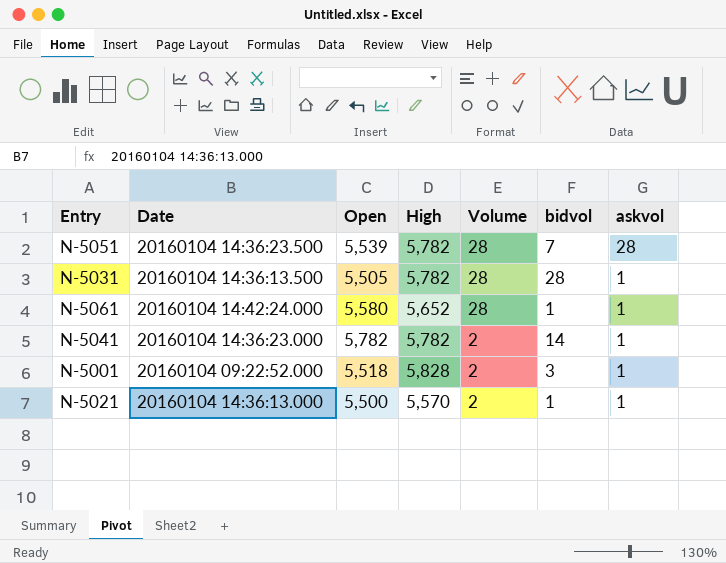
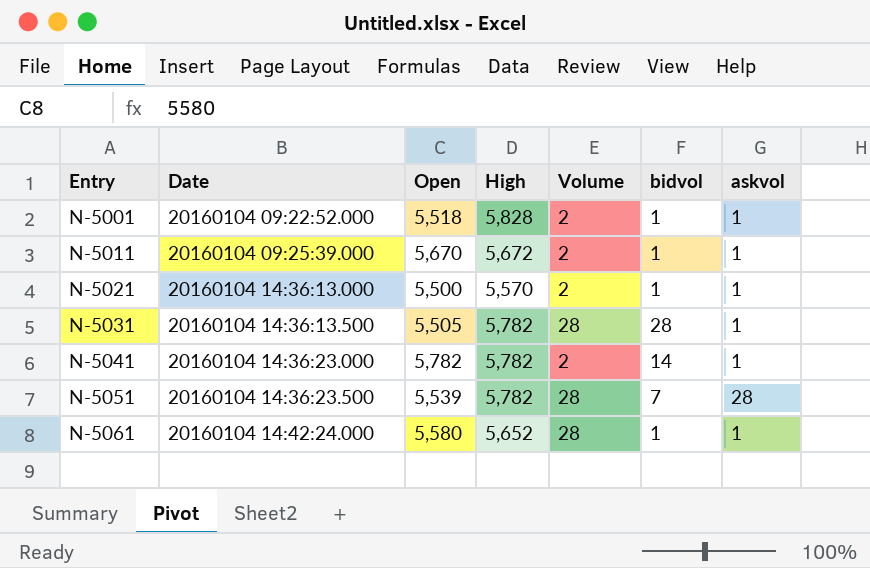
row order: Volume descending -> Entry ascending
N-5001 | bidvol: 3 -> 1
row N-5011: none -> 20160104 09:25:39.000 | 5,670 | 5,672 | 2 | 1 | 1

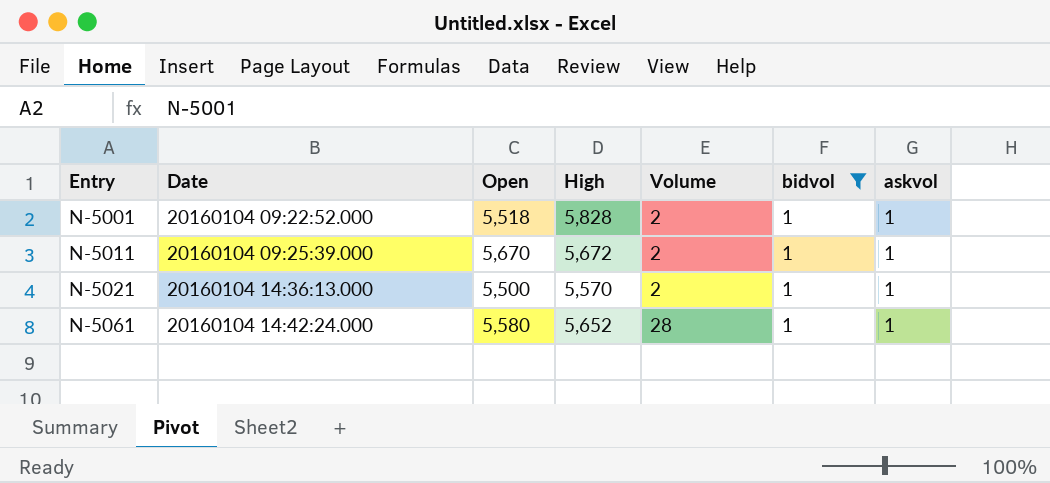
filter: none -> bidvol = 1

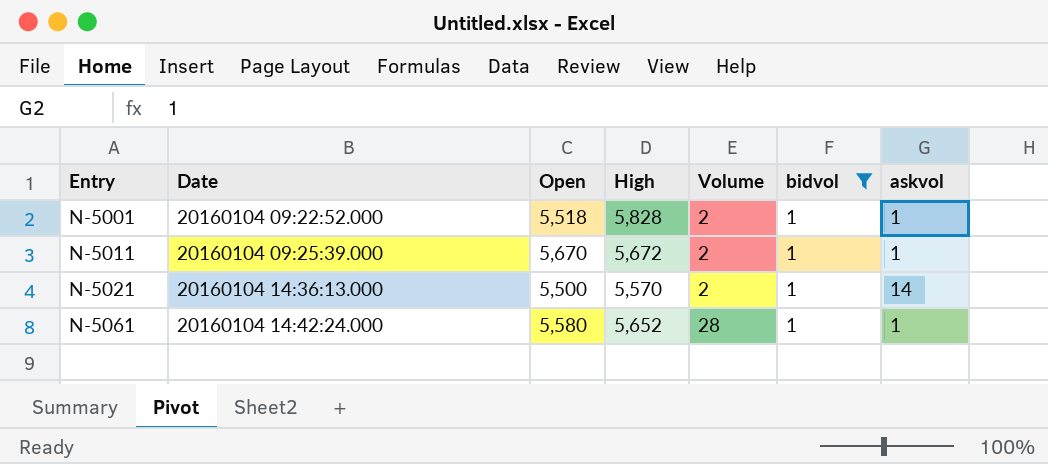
N-5021 | askvol: 1 -> 14

